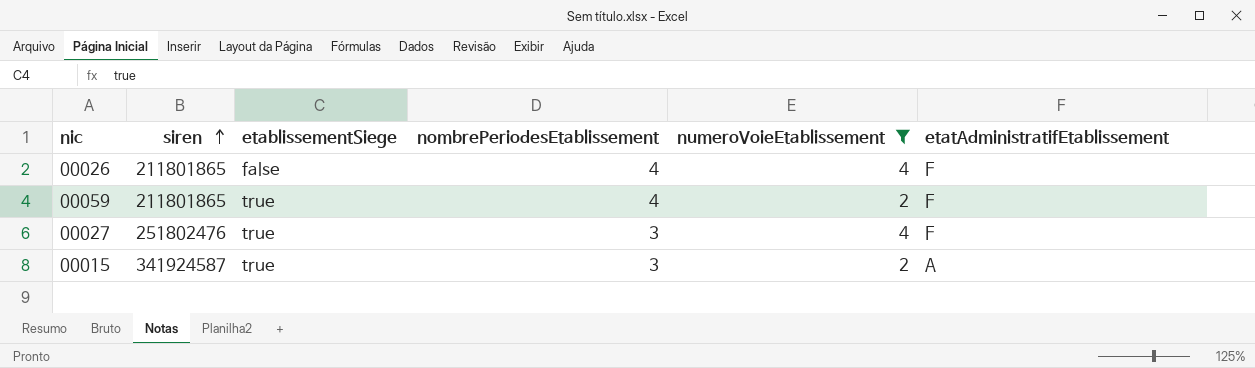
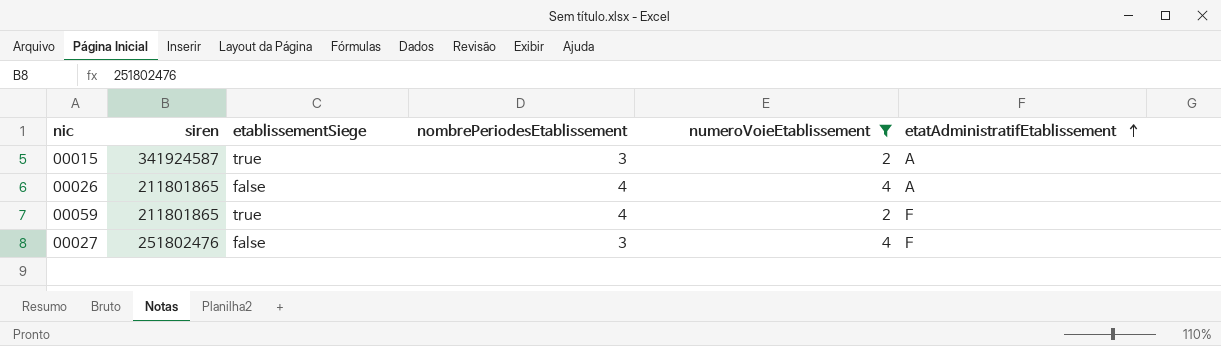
row order: siren ascending -> etatAdministratifEtablissement ascending
00026 | etatAdministratifEtablissement: F -> A
00027 | etablissementSiege: true -> false

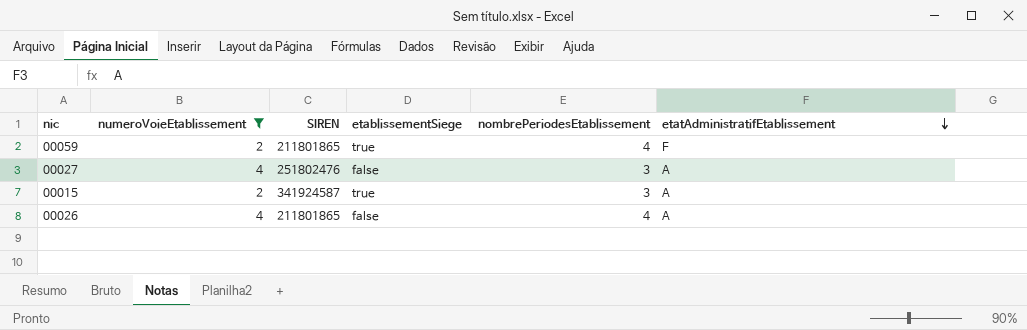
row order: etatAdministratifEtablissement ascending -> etatAdministratifEtablissement descending
column numeroVoieEtablissement | position: 5 -> 2
column name: siren -> SIREN
00027 | etatAdministratifEtablissement: F -> A

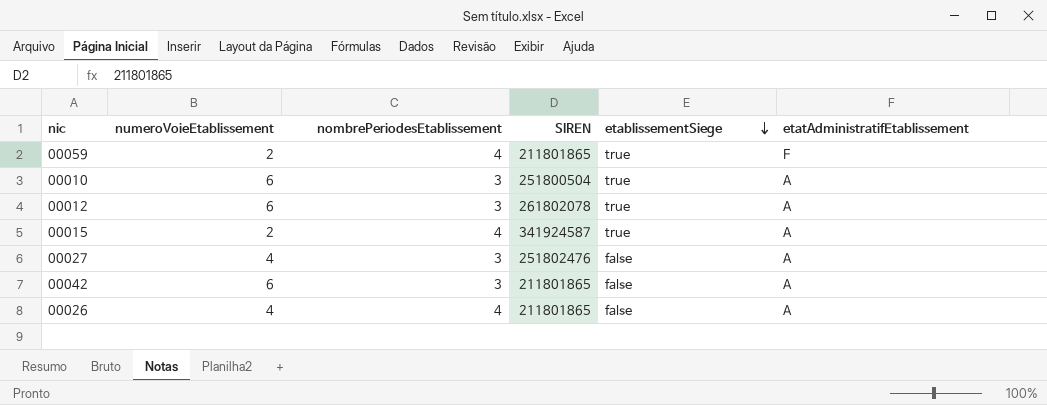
filter: numeroVoieEtablissement != 6 -> none
row order: etatAdministratifEtablissement descending -> etablissementSiege descending
column nombrePeriodesEtablissement | position: 5 -> 3
00015 | nombrePeriodesEtablissement: 3 -> 4

